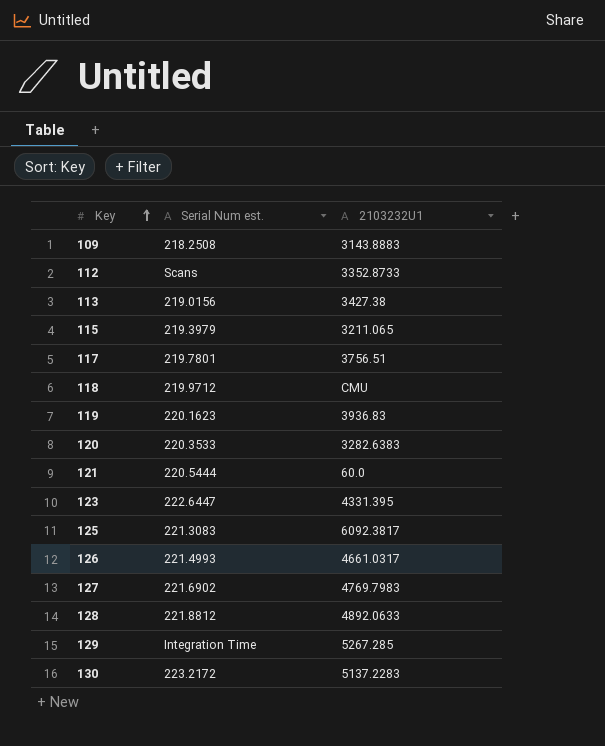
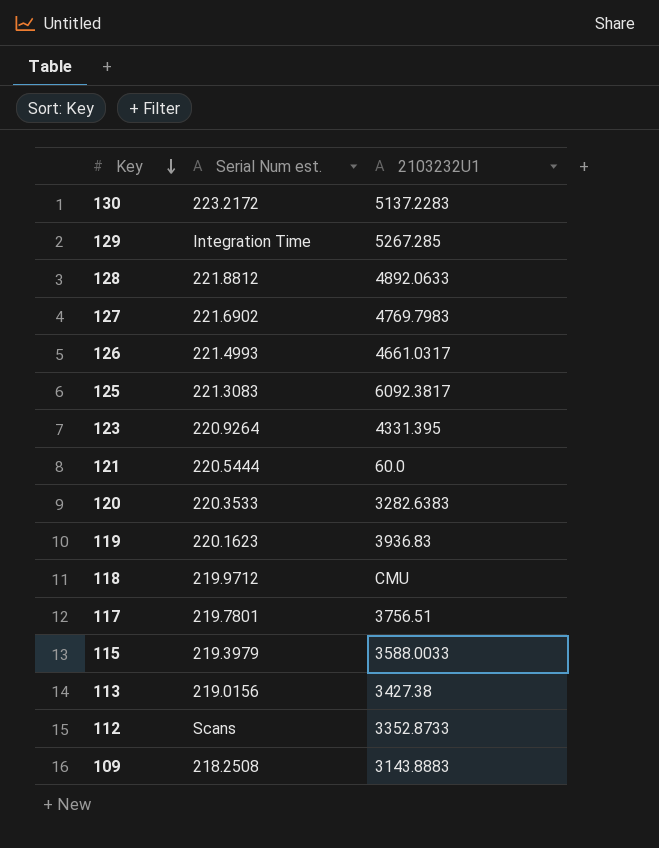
row order: Key ascending -> Key descending
123 | Serial Num est.: 222.6447 -> 220.9264
115 | 2103232U1: 3211.065 -> 3588.0033

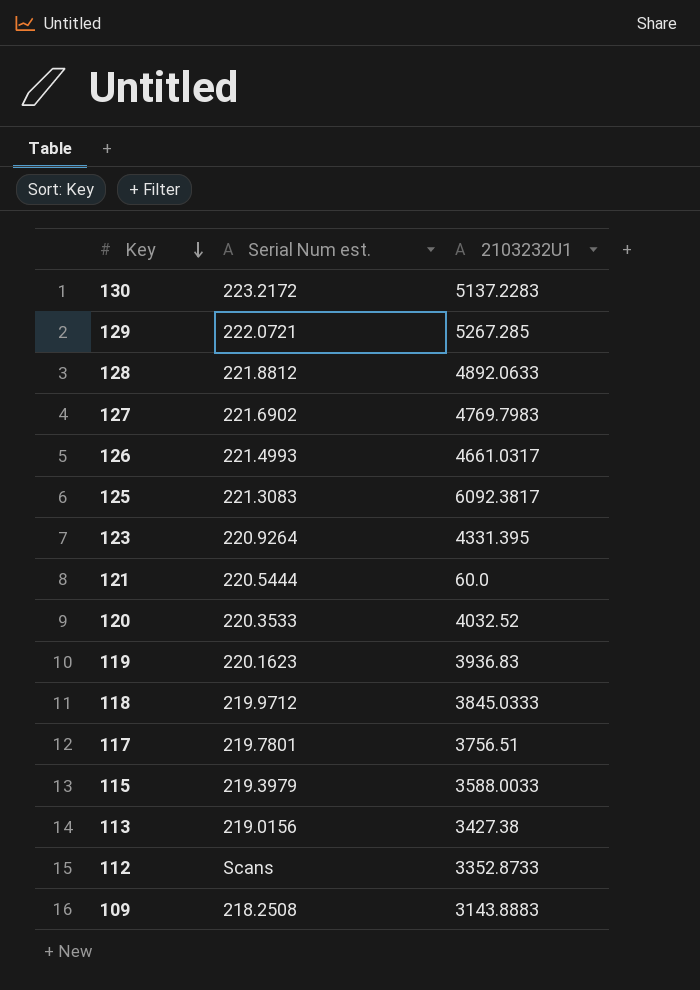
129 | Serial Num est.: Integration Time -> 222.0721
120 | 2103232U1: 3282.6383 -> 4032.52
118 | 2103232U1: CMU -> 3845.0333

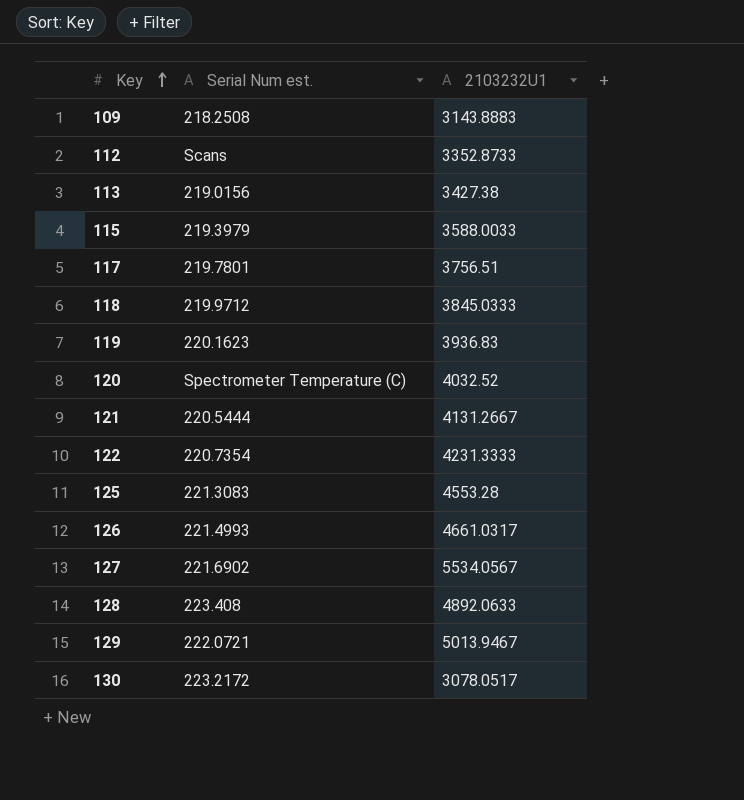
row order: Key descending -> Key ascending
row 123: 220.9264 | 4331.395 -> none
120 | Serial Num est.: 220.3533 -> Spectrometer Temperature (C)
121 | 2103232U1: 60.0 -> 4131.2667
row 122: none -> 220.7354 | 4231.3333
125 | 2103232U1: 6092.3817 -> 4553.28
127 | 2103232U1: 4769.7983 -> 5534.0567
128 | Serial Num est.: 221.8812 -> 223.408
129 | 2103232U1: 5267.285 -> 5013.9467
130 | 2103232U1: 5137.2283 -> 3078.0517

